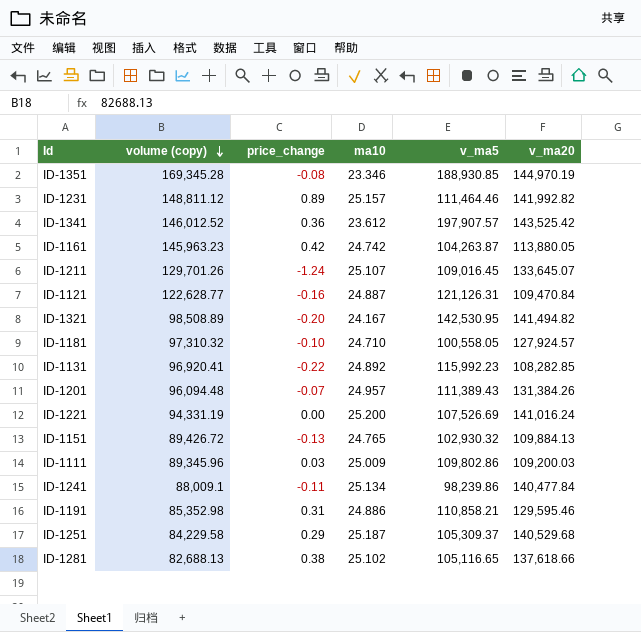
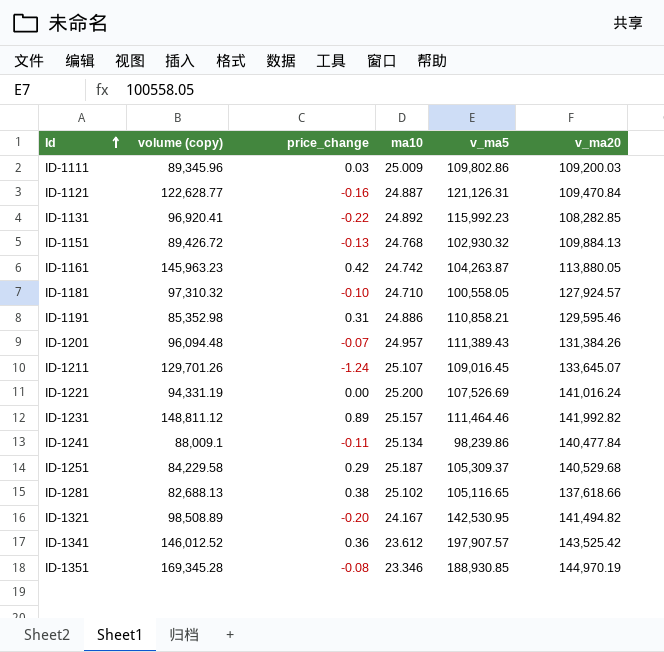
row order: volume (copy) descending -> Id ascending
ID-1151 | ma10: 24.765 -> 24.768

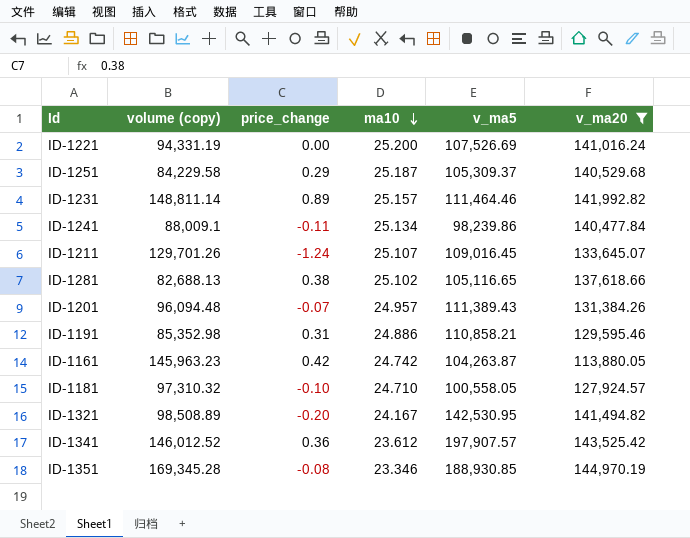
filter: none -> v_ma20 >= 113,880.05
row order: Id ascending -> ma10 descending
ID-1231 | volume (copy): 148,811.12 -> 148,811.14

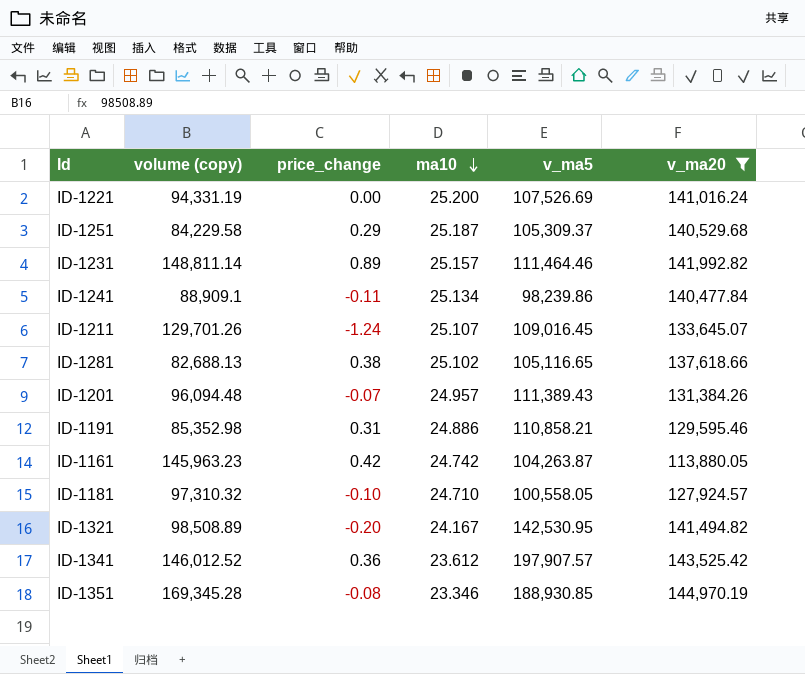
ID-1241 | volume (copy): 88,009.1 -> 88,909.1

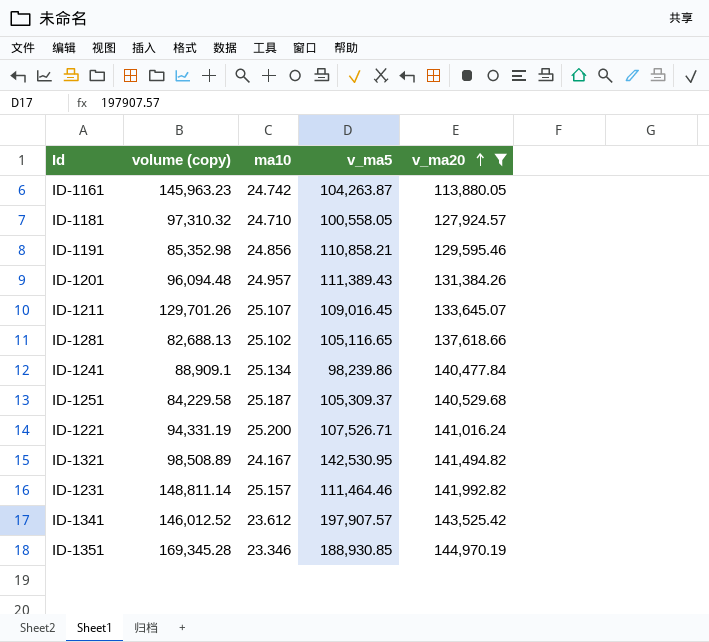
row order: ma10 descending -> v_ma20 ascending
column price_change | position: 3 -> none
ID-1191 | ma10: 24.886 -> 24.856
ID-1221 | v_ma5: 107,526.69 -> 107,526.71

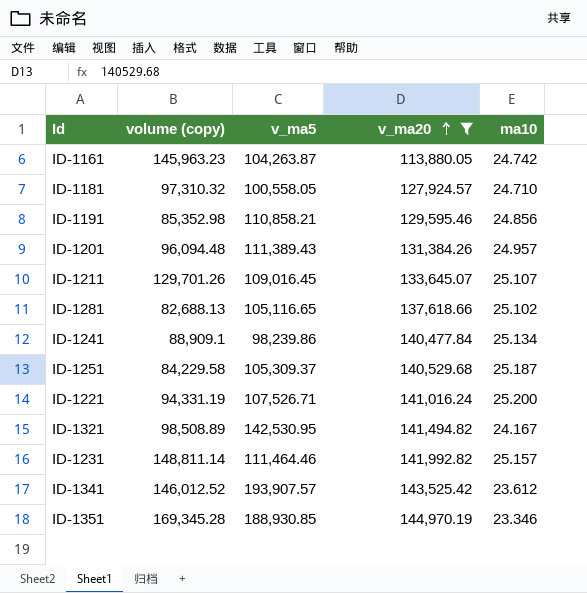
column ma10 | position: 3 -> 5
ID-1341 | v_ma5: 197,907.57 -> 193,907.57

